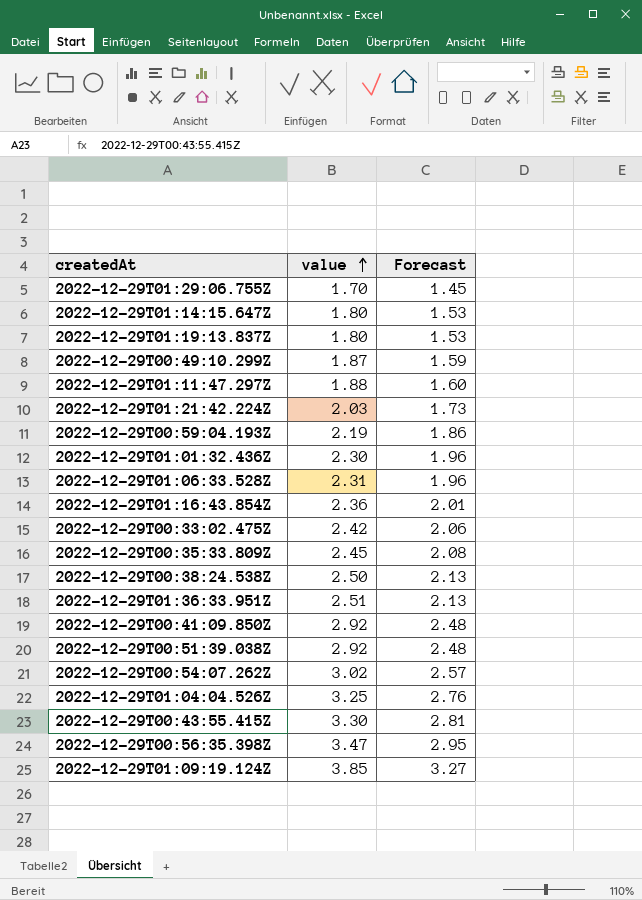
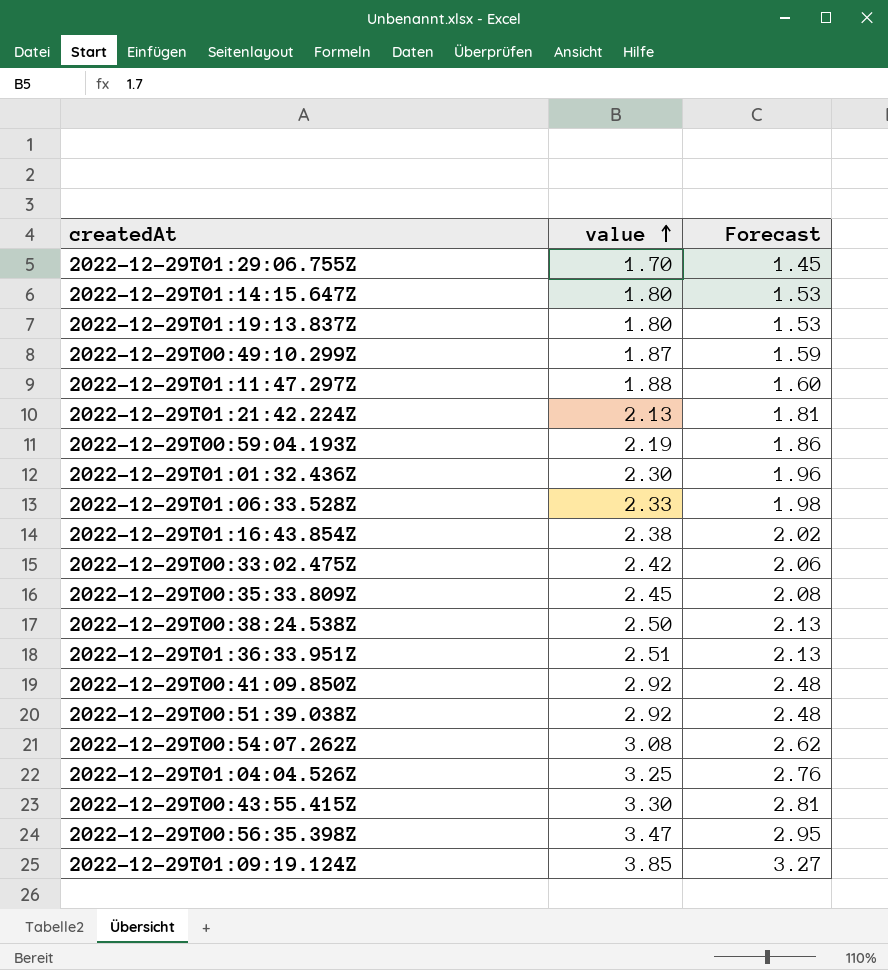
2022-12-29T01:21:42.224Z | value: 2.03 -> 2.13
2022-12-29T01:21:42.224Z | Forecast: 1.73 -> 1.81
2022-12-29T01:06:33.528Z | value: 2.31 -> 2.33
2022-12-29T01:06:33.528Z | Forecast: 1.96 -> 1.98
2022-12-29T01:16:43.854Z | value: 2.36 -> 2.38
2022-12-29T01:16:43.854Z | Forecast: 2.01 -> 2.02
2022-12-29T00:54:07.262Z | value: 3.02 -> 3.08
2022-12-29T00:54:07.262Z | Forecast: 2.57 -> 2.62

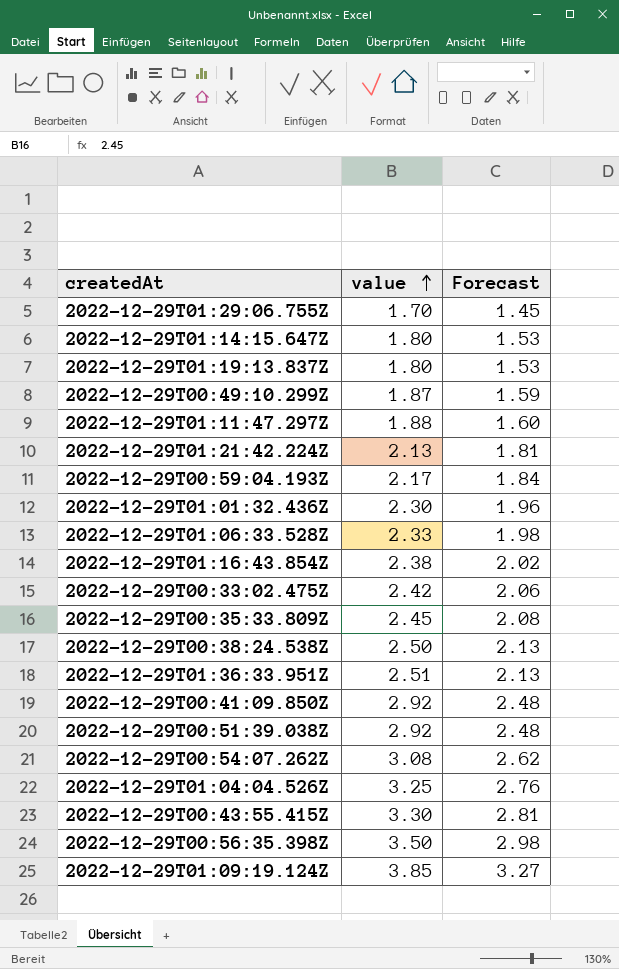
2022-12-29T00:59:04.193Z | value: 2.19 -> 2.17
2022-12-29T00:59:04.193Z | Forecast: 1.86 -> 1.84
2022-12-29T00:56:35.398Z | value: 3.47 -> 3.50
2022-12-29T00:56:35.398Z | Forecast: 2.95 -> 2.98

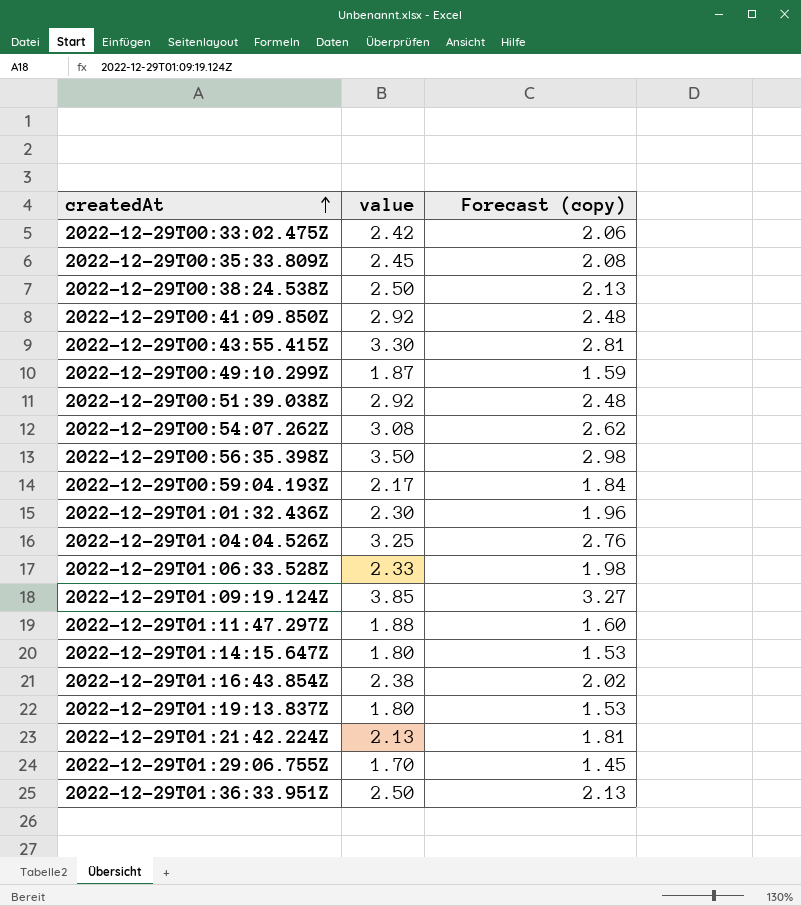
row order: value ascending -> createdAt ascending
column name: Forecast -> Forecast (copy)
2022-12-29T01:36:33.951Z | value: 2.51 -> 2.50

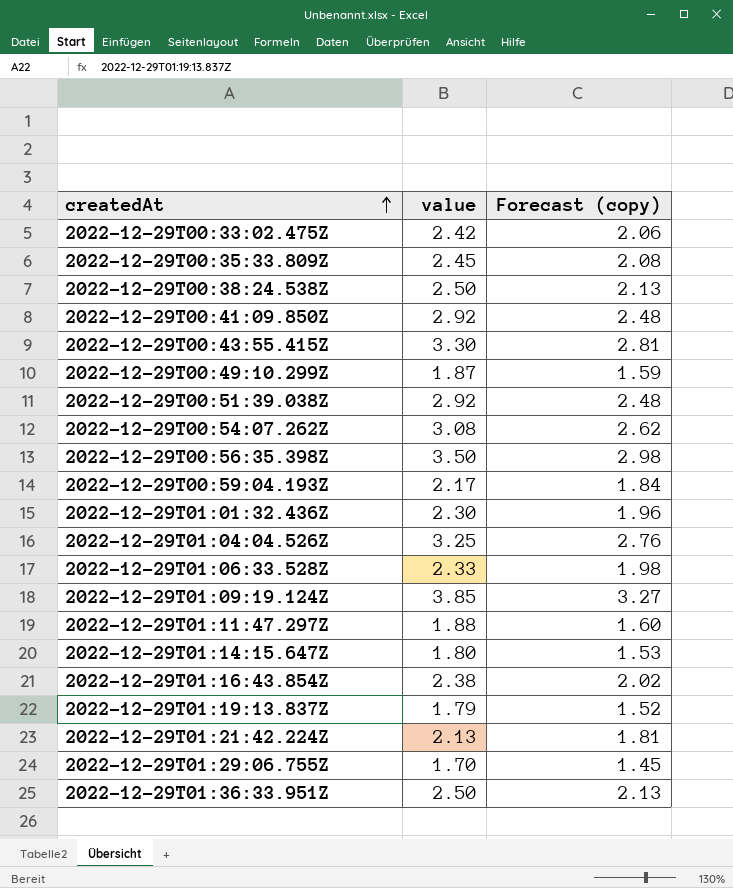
2022-12-29T01:19:13.837Z | value: 1.80 -> 1.79
2022-12-29T01:19:13.837Z | Forecast (copy): 1.53 -> 1.52

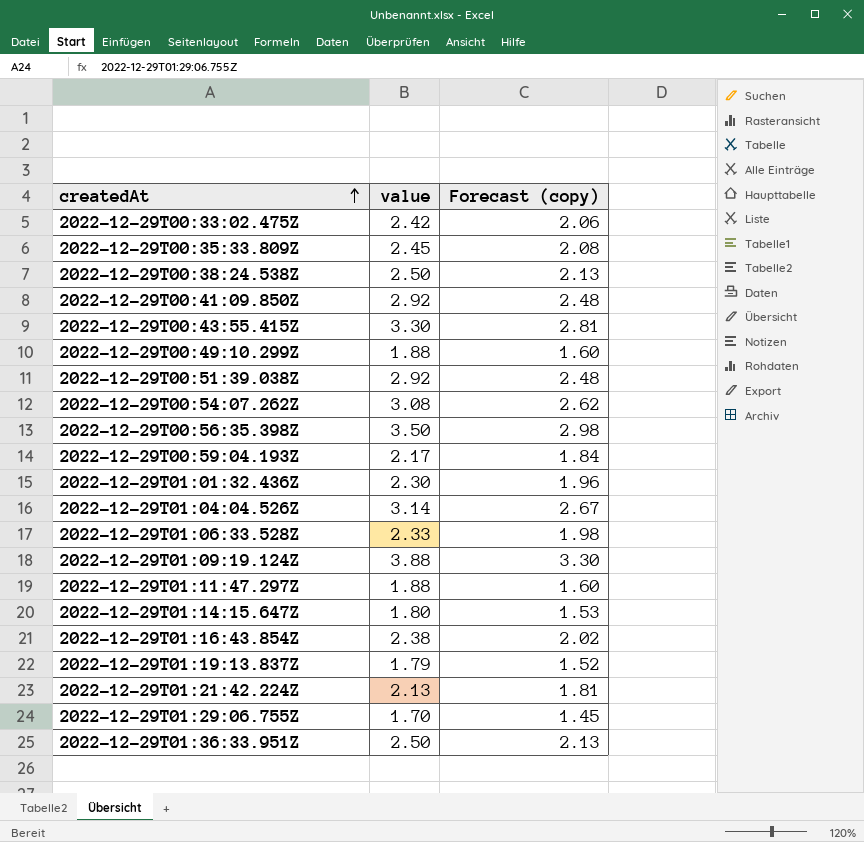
2022-12-29T00:49:10.299Z | value: 1.87 -> 1.88
2022-12-29T00:49:10.299Z | Forecast (copy): 1.59 -> 1.60
2022-12-29T01:04:04.526Z | value: 3.25 -> 3.14
2022-12-29T01:04:04.526Z | Forecast (copy): 2.76 -> 2.67
2022-12-29T01:09:19.124Z | value: 3.85 -> 3.88
2022-12-29T01:09:19.124Z | Forecast (copy): 3.27 -> 3.30

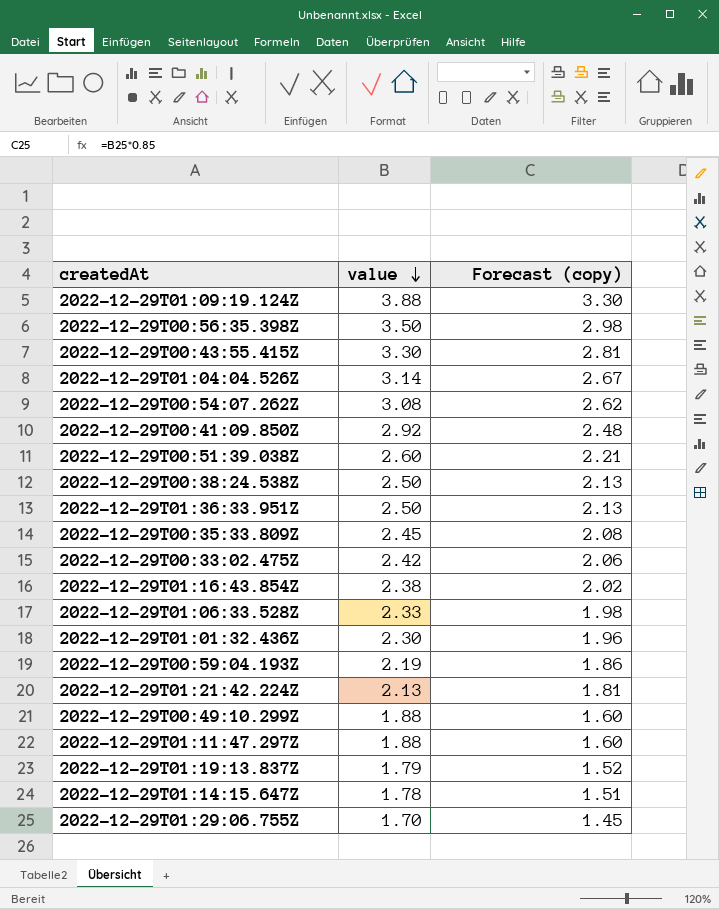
row order: createdAt ascending -> value descending
2022-12-29T00:51:39.038Z | value: 2.92 -> 2.60
2022-12-29T00:51:39.038Z | Forecast (copy): 2.48 -> 2.21
2022-12-29T00:59:04.193Z | value: 2.17 -> 2.19
2022-12-29T00:59:04.193Z | Forecast (copy): 1.84 -> 1.86
2022-12-29T01:14:15.647Z | value: 1.80 -> 1.78
2022-12-29T01:14:15.647Z | Forecast (copy): 1.53 -> 1.51

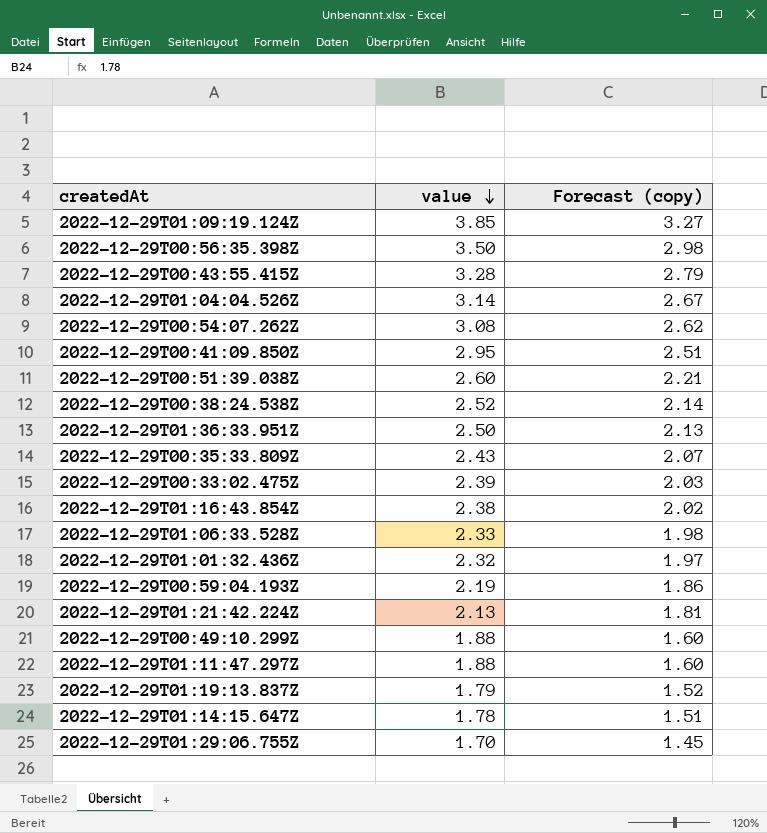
2022-12-29T01:09:19.124Z | value: 3.88 -> 3.85
2022-12-29T01:09:19.124Z | Forecast (copy): 3.30 -> 3.27
2022-12-29T00:43:55.415Z | value: 3.30 -> 3.28
2022-12-29T00:43:55.415Z | Forecast (copy): 2.81 -> 2.79
2022-12-29T00:41:09.850Z | value: 2.92 -> 2.95
2022-12-29T00:41:09.850Z | Forecast (copy): 2.48 -> 2.51
2022-12-29T00:38:24.538Z | value: 2.50 -> 2.52
2022-12-29T00:38:24.538Z | Forecast (copy): 2.13 -> 2.14
2022-12-29T00:35:33.809Z | value: 2.45 -> 2.43
2022-12-29T00:35:33.809Z | Forecast (copy): 2.08 -> 2.07
2022-12-29T00:33:02.475Z | value: 2.42 -> 2.39
2022-12-29T00:33:02.475Z | Forecast (copy): 2.06 -> 2.03
2022-12-29T01:01:32.436Z | value: 2.30 -> 2.32
2022-12-29T01:01:32.436Z | Forecast (copy): 1.96 -> 1.97

